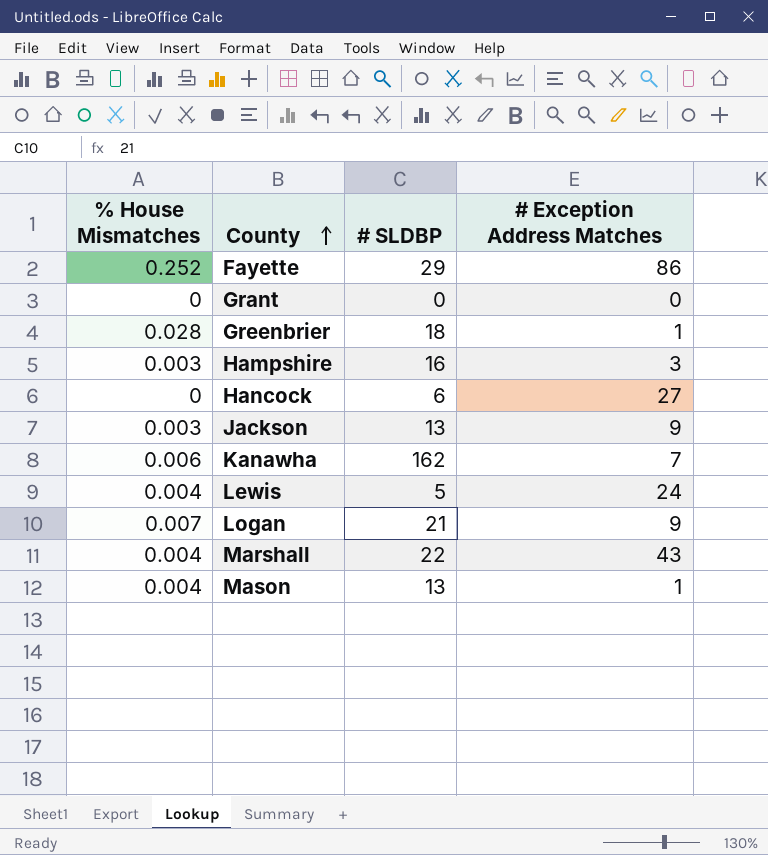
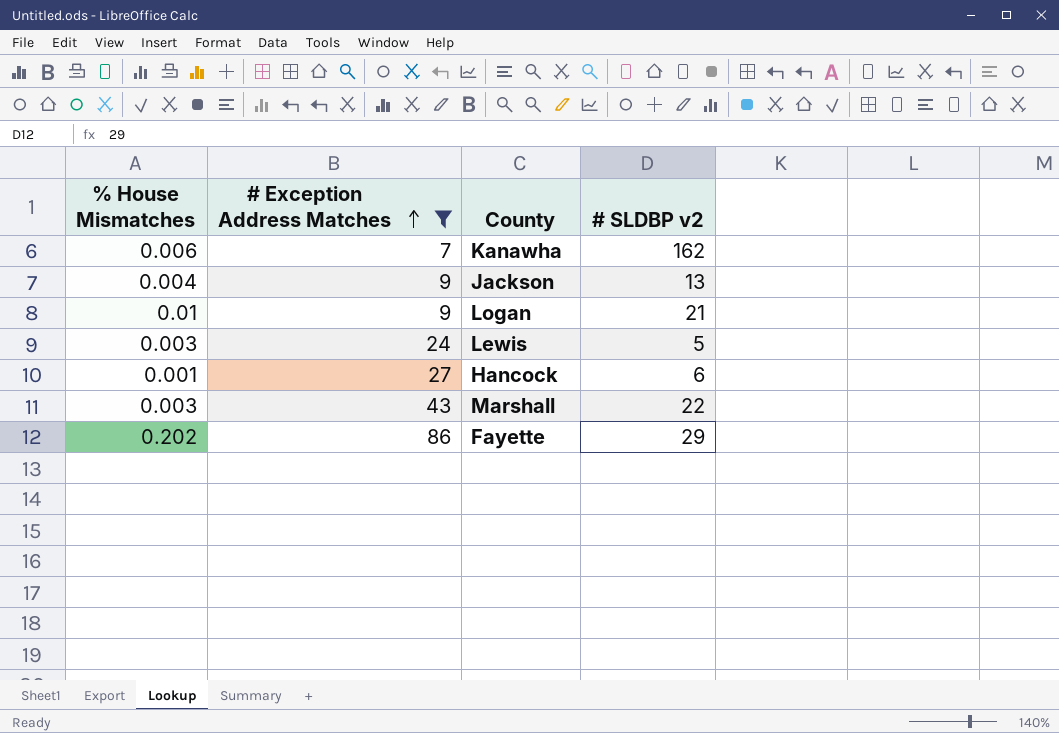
filter: none -> # Exception Address Matches >= 7
row order: County ascending -> # Exception Address Matches ascending
column # Exception Address Matches | position: 4 -> 2
column name: # SLDBP -> # SLDBP v2
Jackson | % House Mismatches: 0.003 -> 0.004
Logan | % House Mismatches: 0.007 -> 0.01
Lewis | % House Mismatches: 0.004 -> 0.003
Hancock | % House Mismatches: 0 -> 0.001
Marshall | % House Mismatches: 0.004 -> 0.003
Fayette | % House Mismatches: 0.252 -> 0.202

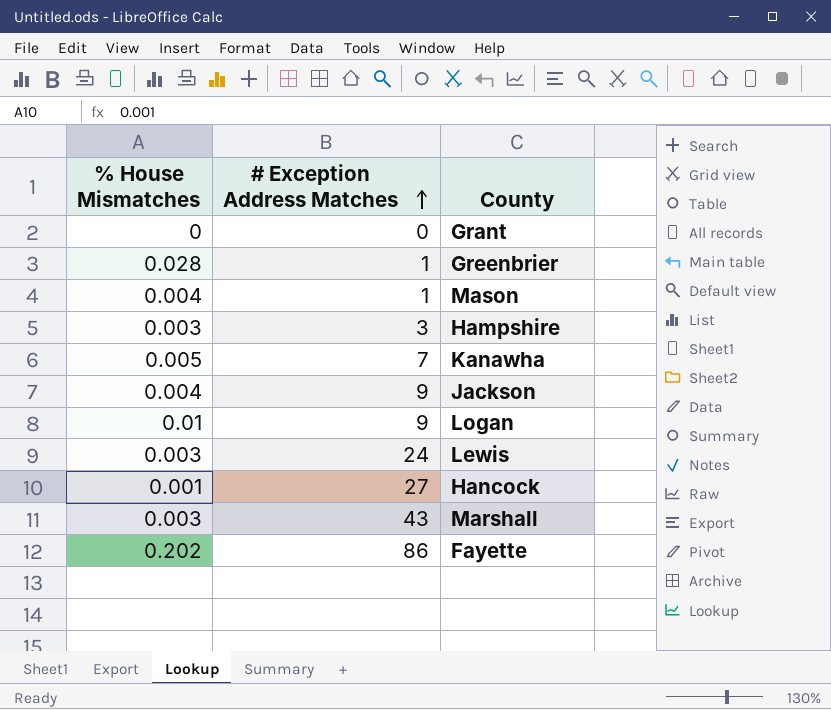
filter: # Exception Address Matches >= 7 -> none
column # SLDBP v2 | position: 4 -> none
Kanawha | % House Mismatches: 0.006 -> 0.005

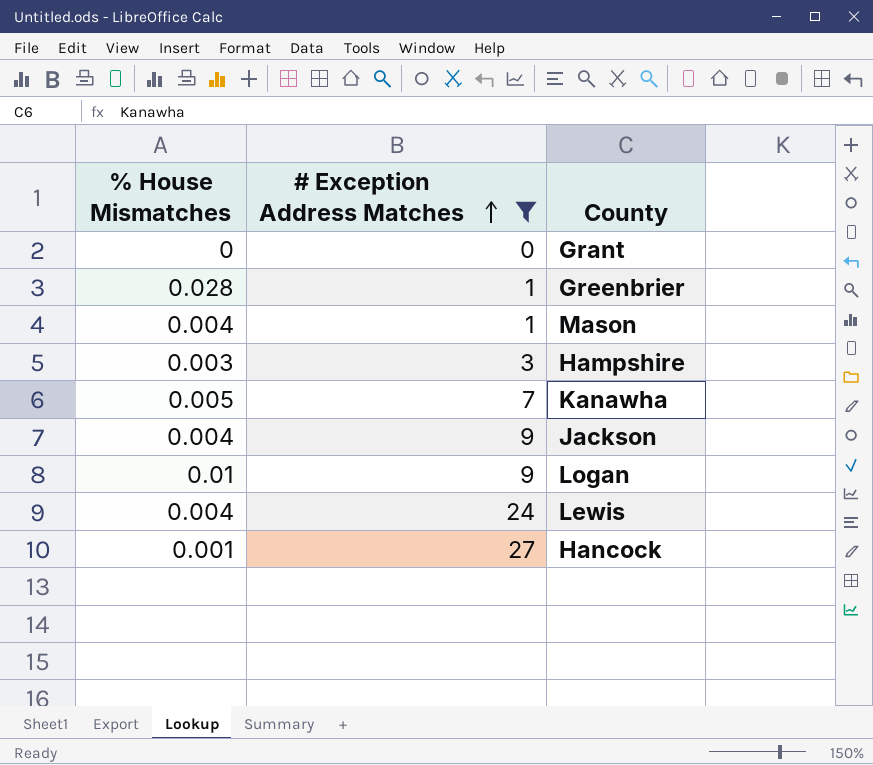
filter: none -> # Exception Address Matches <= 27
Lewis | % House Mismatches: 0.003 -> 0.004

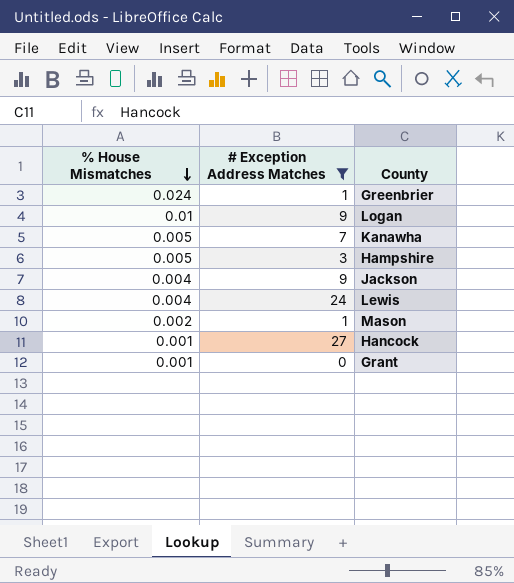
row order: # Exception Address Matches ascending -> % House Mismatches descending
Greenbrier | % House Mismatches: 0.028 -> 0.024
Hampshire | % House Mismatches: 0.003 -> 0.005
Mason | % House Mismatches: 0.004 -> 0.002
Grant | % House Mismatches: 0 -> 0.001

